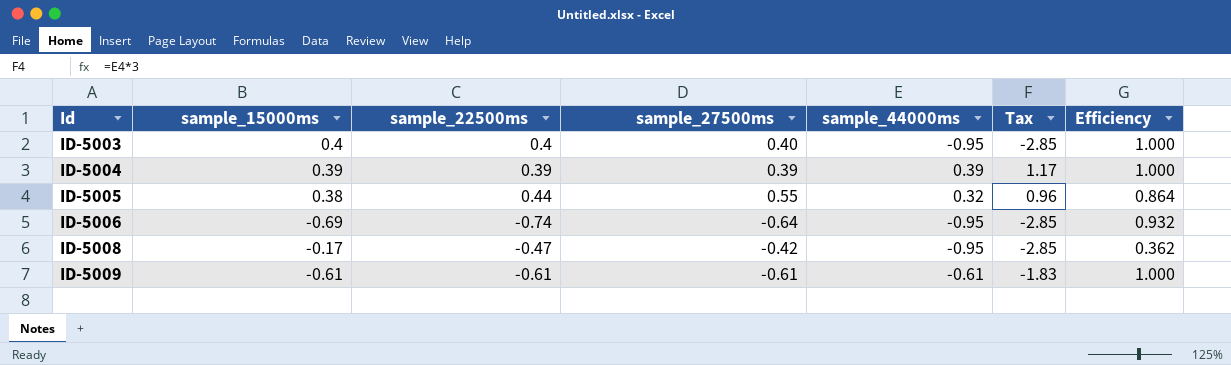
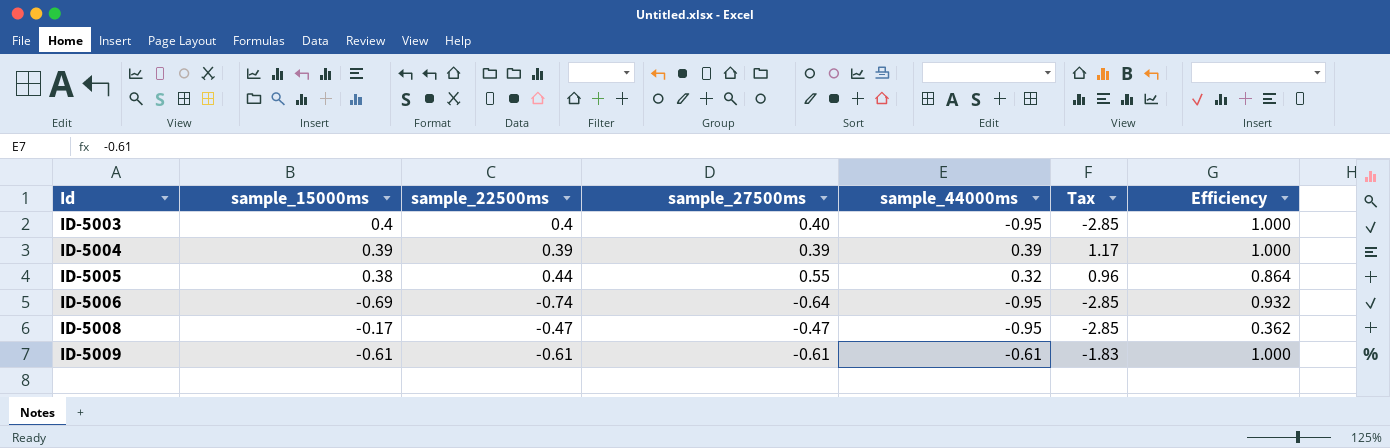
ID-5008 | sample_27500ms: -0.42 -> -0.47

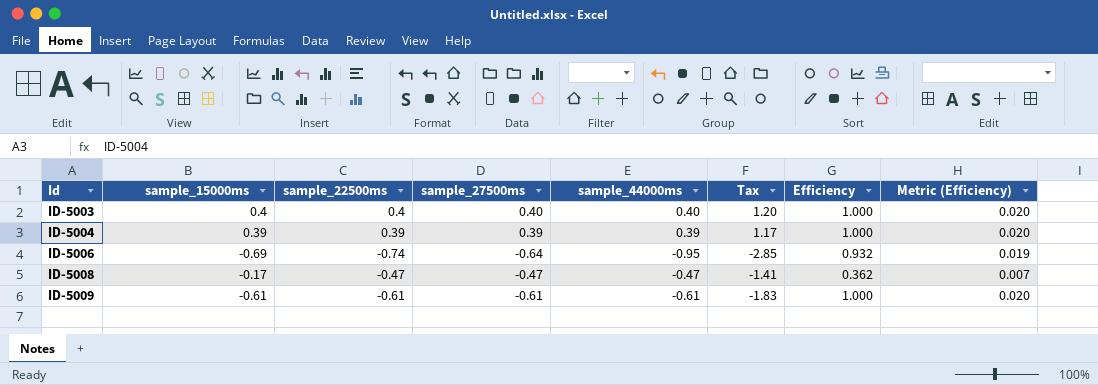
column Metric (Efficiency) | formula: none -> [Efficiency] * 0.02
row ID-5005: 0.38 | 0.44 | 0.55 | 0.32 | 0.96 | 0.864 -> none
ID-5003 | sample_44000ms: -0.95 -> 0.40
ID-5003 | Tax: -2.85 -> 1.20
ID-5008 | sample_44000ms: -0.95 -> -0.47
ID-5008 | Tax: -2.85 -> -1.41

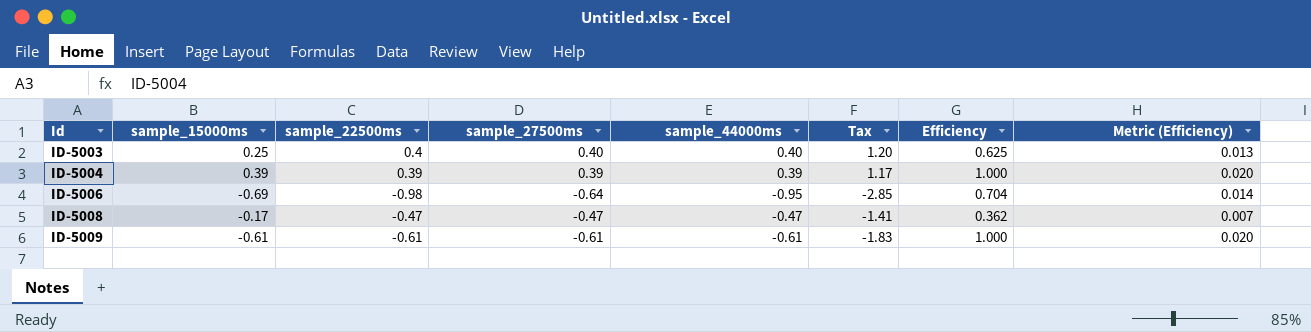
ID-5003 | sample_15000ms: 0.4 -> 0.25
ID-5003 | Efficiency: 1.000 -> 0.625
ID-5003 | Metric (Efficiency): 0.020 -> 0.013
ID-5006 | sample_22500ms: -0.74 -> -0.98
ID-5006 | Efficiency: 0.932 -> 0.704
ID-5006 | Metric (Efficiency): 0.019 -> 0.014

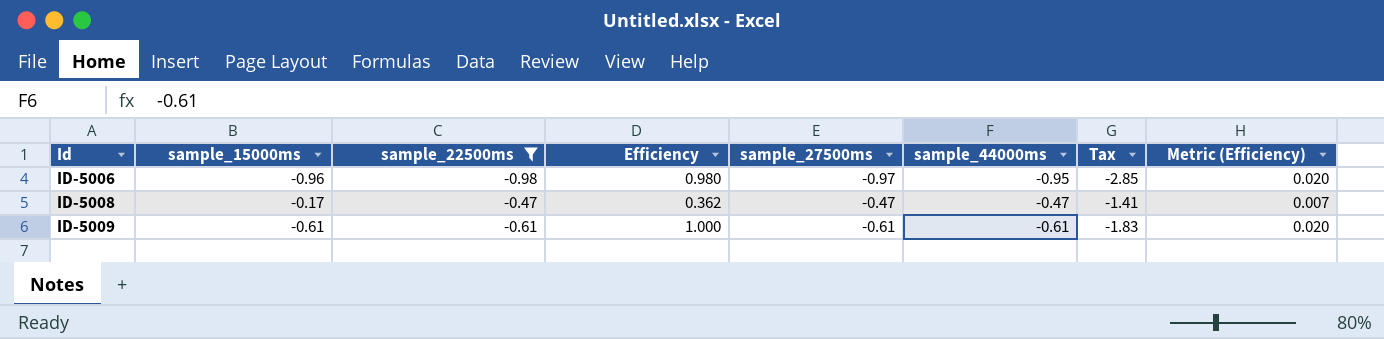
filter: none -> sample_22500ms <= -0.47
column Efficiency | position: 7 -> 4
ID-5006 | sample_15000ms: -0.69 -> -0.96
ID-5006 | Efficiency: 0.704 -> 0.980
ID-5006 | sample_27500ms: -0.64 -> -0.97
ID-5006 | Metric (Efficiency): 0.014 -> 0.020

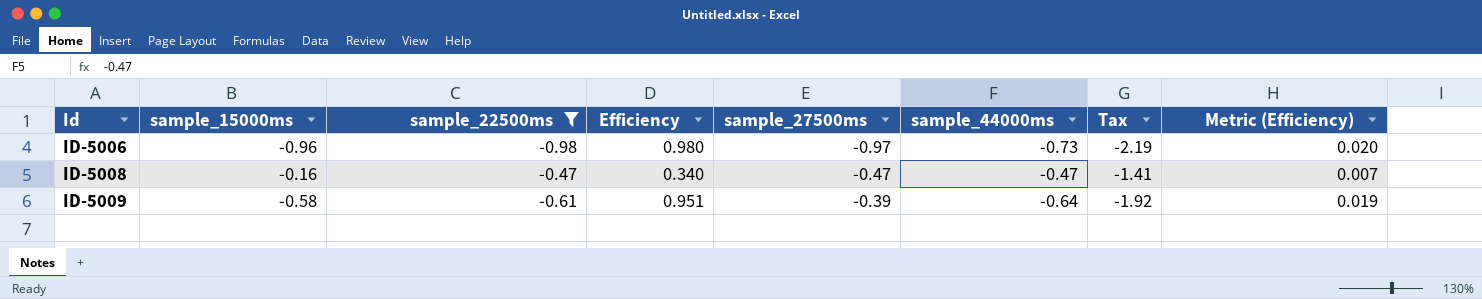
ID-5006 | sample_44000ms: -0.95 -> -0.73
ID-5006 | Tax: -2.85 -> -2.19
ID-5008 | sample_15000ms: -0.17 -> -0.16
ID-5008 | Efficiency: 0.362 -> 0.340
ID-5009 | sample_15000ms: -0.61 -> -0.58
ID-5009 | Efficiency: 1.000 -> 0.951
ID-5009 | sample_27500ms: -0.61 -> -0.39
ID-5009 | sample_44000ms: -0.61 -> -0.64
ID-5009 | Tax: -1.83 -> -1.92
ID-5009 | Metric (Efficiency): 0.020 -> 0.019

